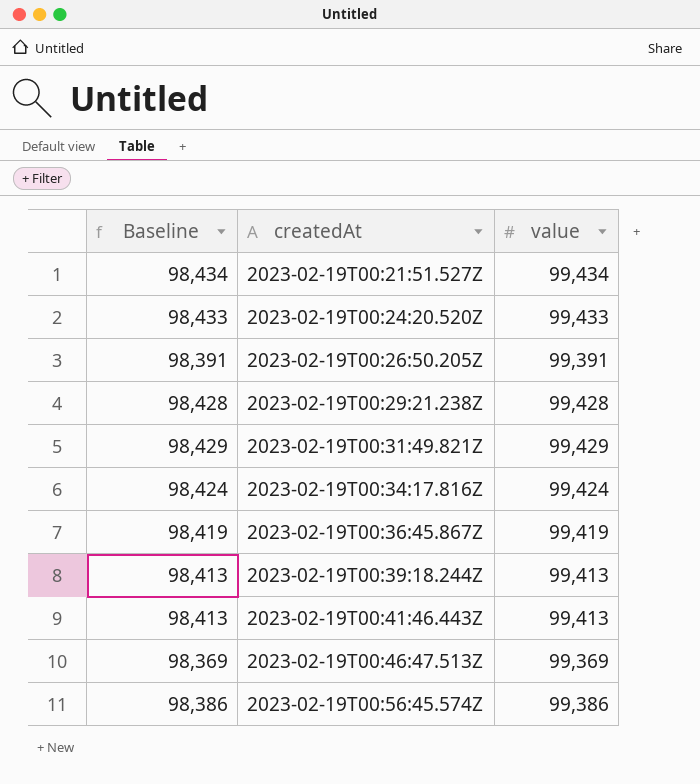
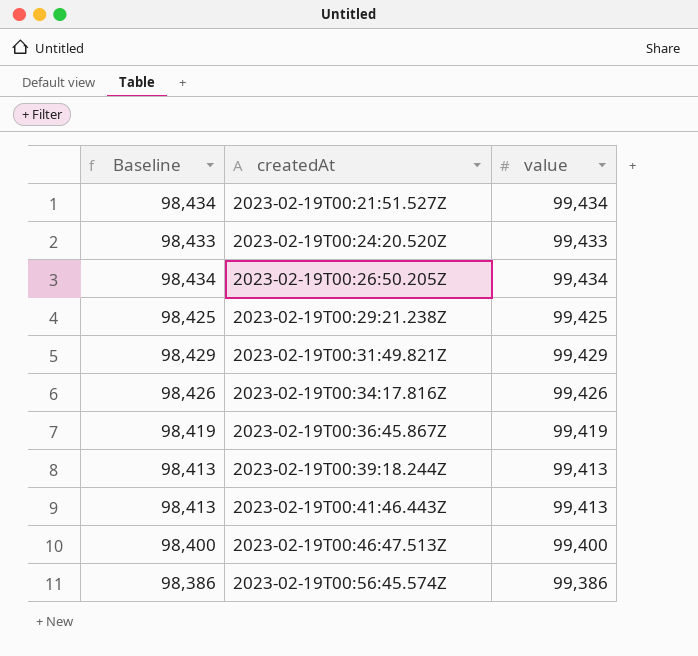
2023-02-19T00:26:50.205Z | Baseline: 98,391 -> 98,434
2023-02-19T00:26:50.205Z | value: 99,391 -> 99,434
2023-02-19T00:29:21.238Z | Baseline: 98,428 -> 98,425
2023-02-19T00:29:21.238Z | value: 99,428 -> 99,425
2023-02-19T00:34:17.816Z | Baseline: 98,424 -> 98,426
2023-02-19T00:34:17.816Z | value: 99,424 -> 99,426
2023-02-19T00:46:47.513Z | Baseline: 98,369 -> 98,400
2023-02-19T00:46:47.513Z | value: 99,369 -> 99,400

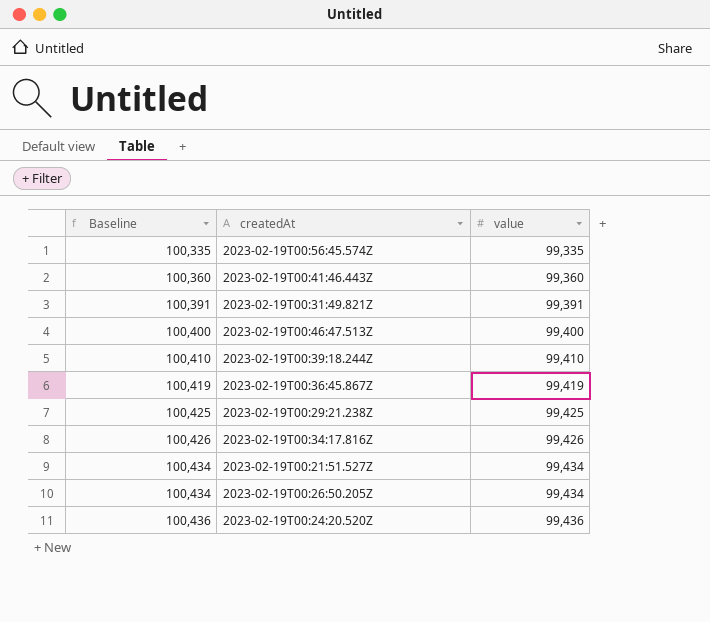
row order: createdAt ascending -> Baseline ascending
column Baseline | formula: [value] - 1000 -> [value] + 1000
2023-02-19T00:56:45.574Z | value: 99,386 -> 99,335
2023-02-19T00:41:46.443Z | value: 99,413 -> 99,360
2023-02-19T00:31:49.821Z | value: 99,429 -> 99,391
2023-02-19T00:39:18.244Z | value: 99,413 -> 99,410
2023-02-19T00:24:20.520Z | value: 99,433 -> 99,436

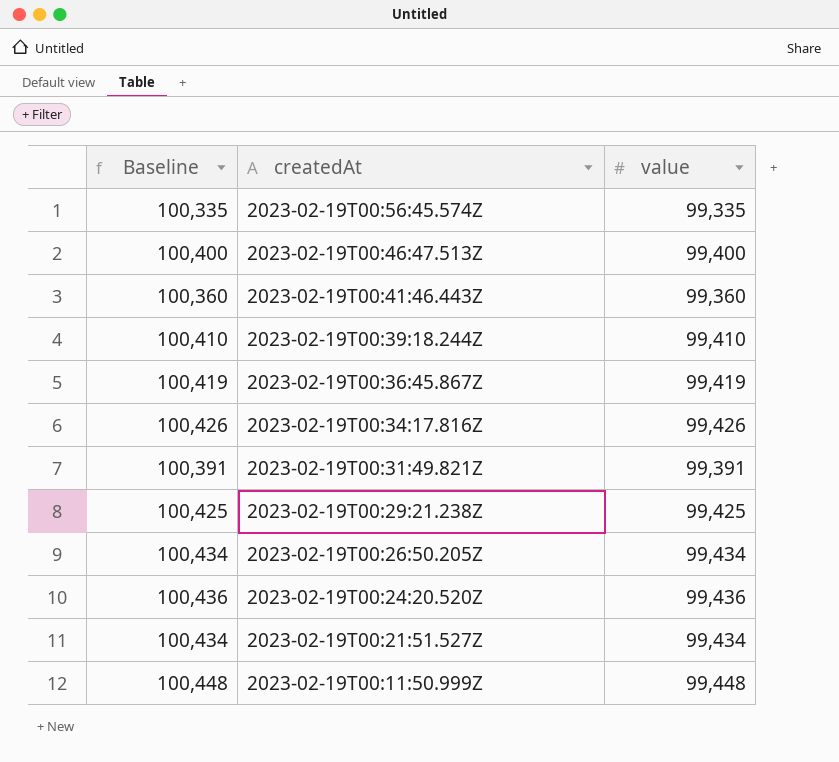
row order: Baseline ascending -> createdAt descending
row 2023-02-19T00:11:50.999Z: none -> 100,448 | 99,448

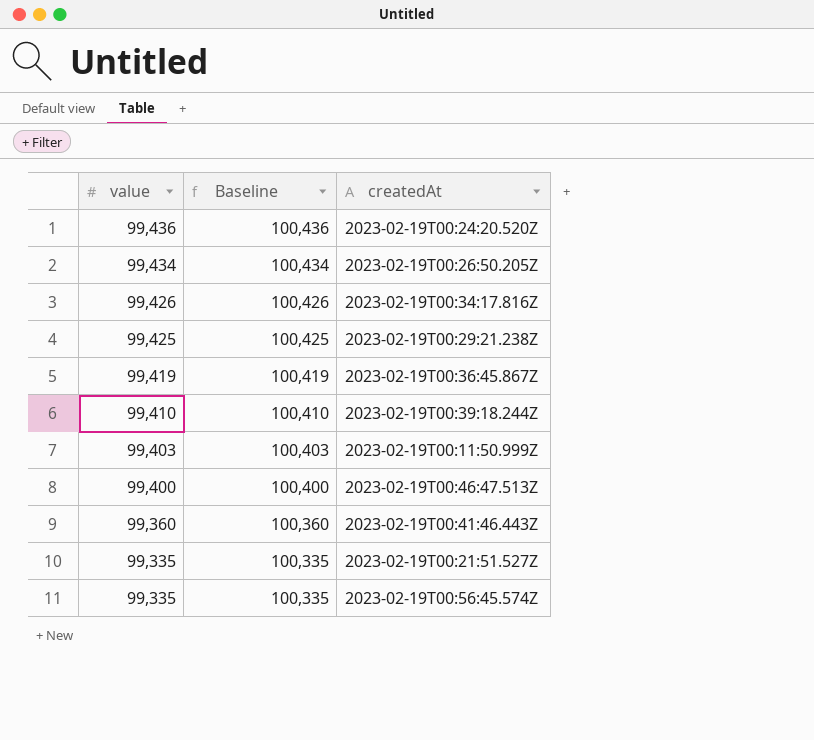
row order: createdAt descending -> value descending
column value | position: 3 -> 1
row 2023-02-19T00:31:49.821Z: 100,391 | 99,391 -> none
2023-02-19T00:11:50.999Z | value: 99,448 -> 99,403
2023-02-19T00:11:50.999Z | Baseline: 100,448 -> 100,403
2023-02-19T00:21:51.527Z | value: 99,434 -> 99,335
2023-02-19T00:21:51.527Z | Baseline: 100,434 -> 100,335

